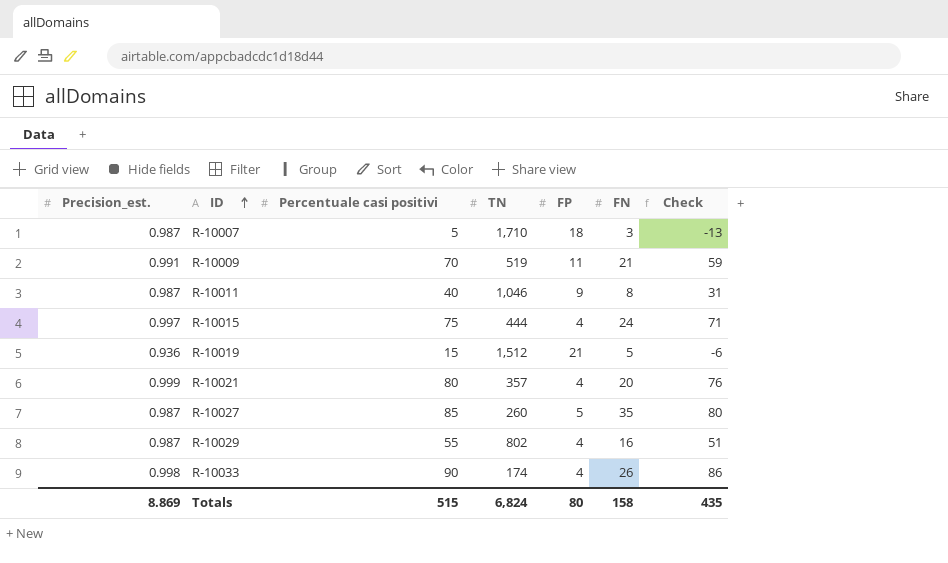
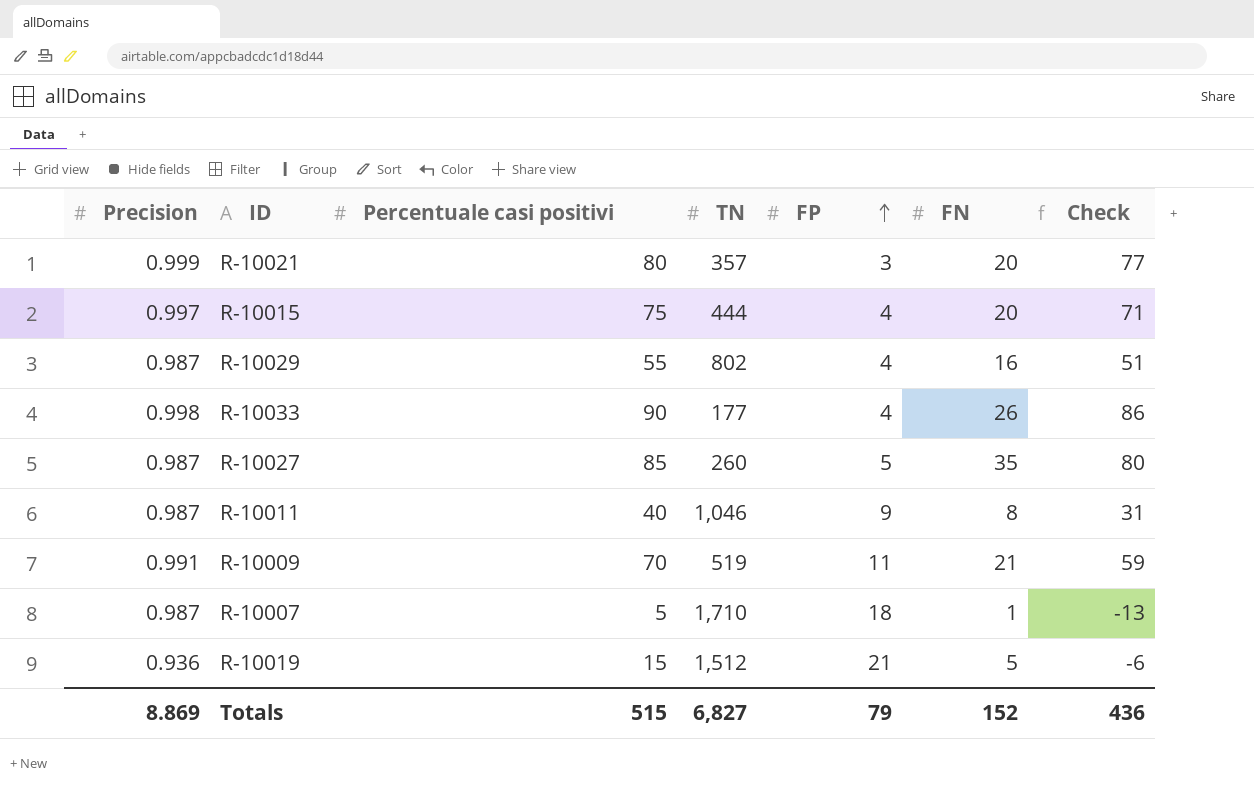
row order: ID ascending -> FP ascending
column name: Precision_est. -> Precision
R-10021 | FP: 4 -> 3
R-10021 | Check: 76 -> 77
R-10015 | FN: 24 -> 20
R-10033 | TN: 174 -> 177
R-10007 | FN: 3 -> 1
Totals | TN: 6,824 -> 6,827
Totals | FP: 80 -> 79
Totals | FN: 158 -> 152
Totals | Check: 435 -> 436

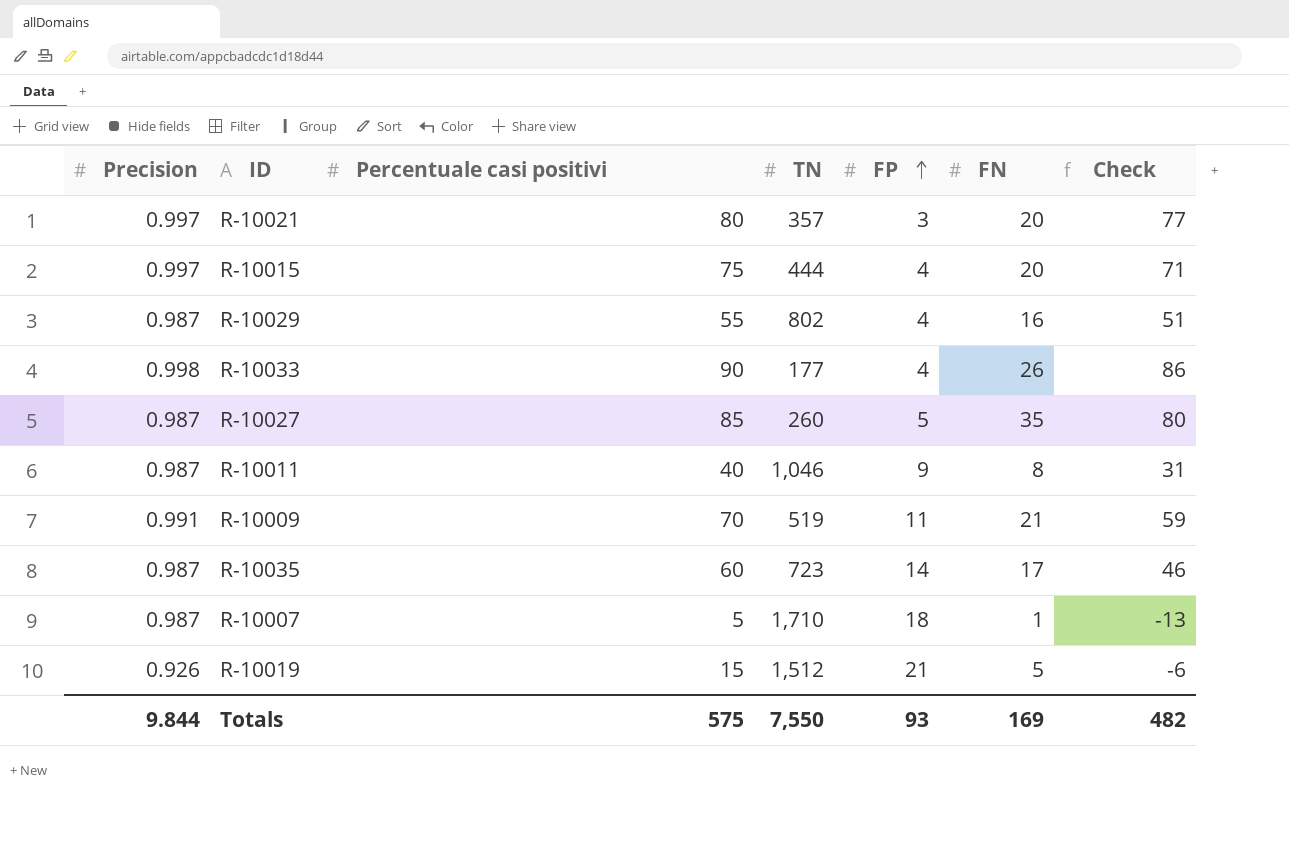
R-10021 | Precision: 0.999 -> 0.997
row R-10035: none -> 0.987 | 60 | 723 | 14 | 17 | 46
R-10019 | Precision: 0.936 -> 0.926
Totals | Precision: 8.869 -> 9.844
Totals | Percentuale casi positivi: 515 -> 575
Totals | TN: 6,827 -> 7,550
Totals | FP: 79 -> 93
Totals | FN: 152 -> 169
Totals | Check: 436 -> 482

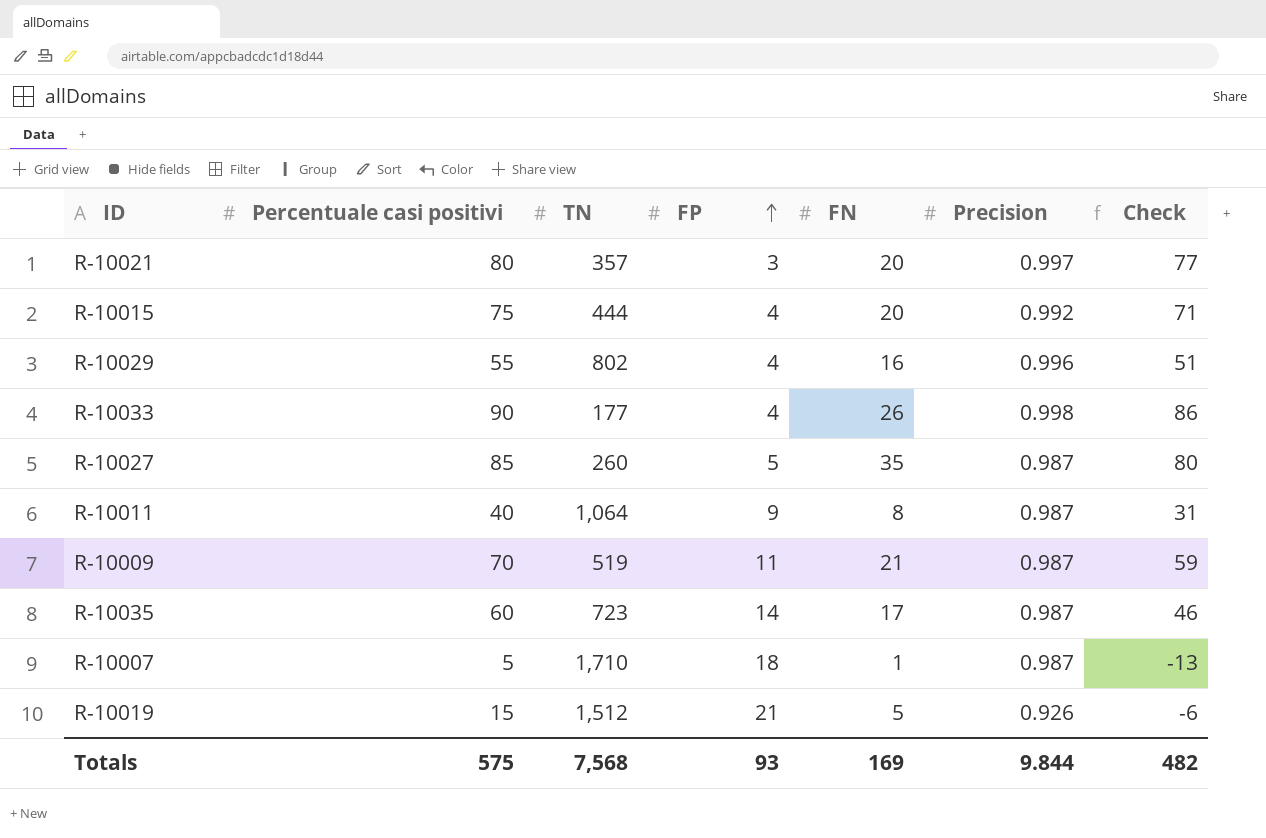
column Precision | position: 1 -> 6
R-10015 | Precision: 0.997 -> 0.992
R-10029 | Precision: 0.987 -> 0.996
R-10011 | TN: 1,046 -> 1,064
R-10009 | Precision: 0.991 -> 0.987
Totals | TN: 7,550 -> 7,568

